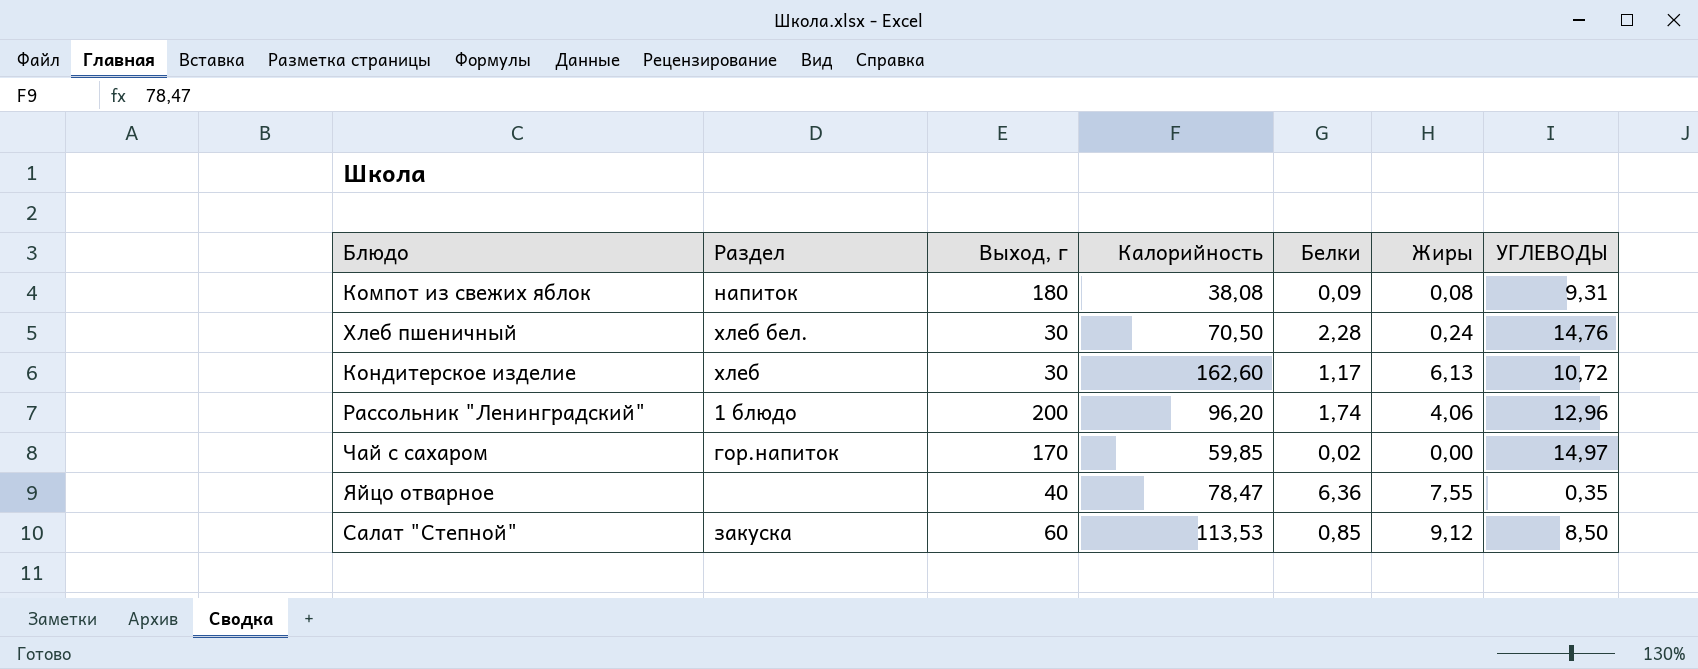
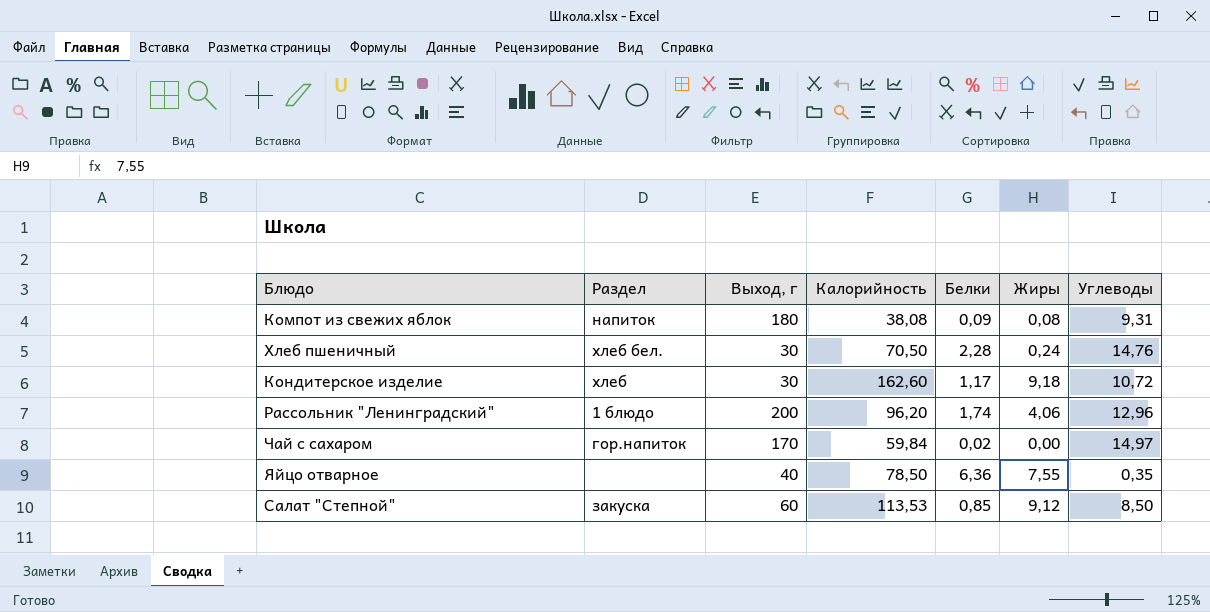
column name: УГЛЕВОДЫ -> Углеводы
Кондитерское изделие | Жиры: 6,13 -> 9,18
Чай с сахаром | Калорийность: 59,85 -> 59,84
Яйцо отварное | Калорийность: 78,47 -> 78,50

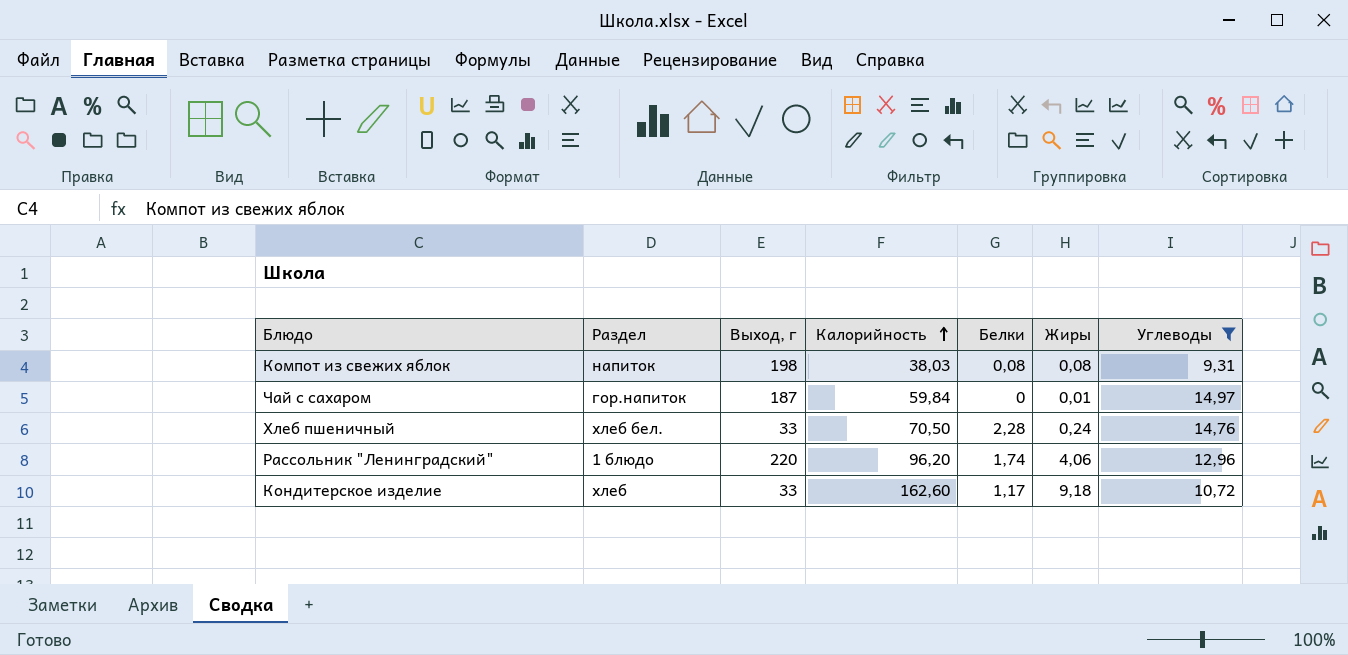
filter: none -> Углеводы >= 9,31
row order: none -> Калорийность ascending
Компот из свежих яблок | Выход, г: 180 -> 198
Компот из свежих яблок | Калорийность: 38,08 -> 38,03
Компот из свежих яблок | Белки: 0,09 -> 0,08
Чай с сахаром | Выход, г: 170 -> 187
Чай с сахаром | Белки: 0,02 -> 0
Чай с сахаром | Жиры: 0,00 -> 0,01
Хлеб пшеничный | Выход, г: 30 -> 33
Рассольник "Ленинградский" | Выход, г: 200 -> 220
Кондитерское изделие | Выход, г: 30 -> 33

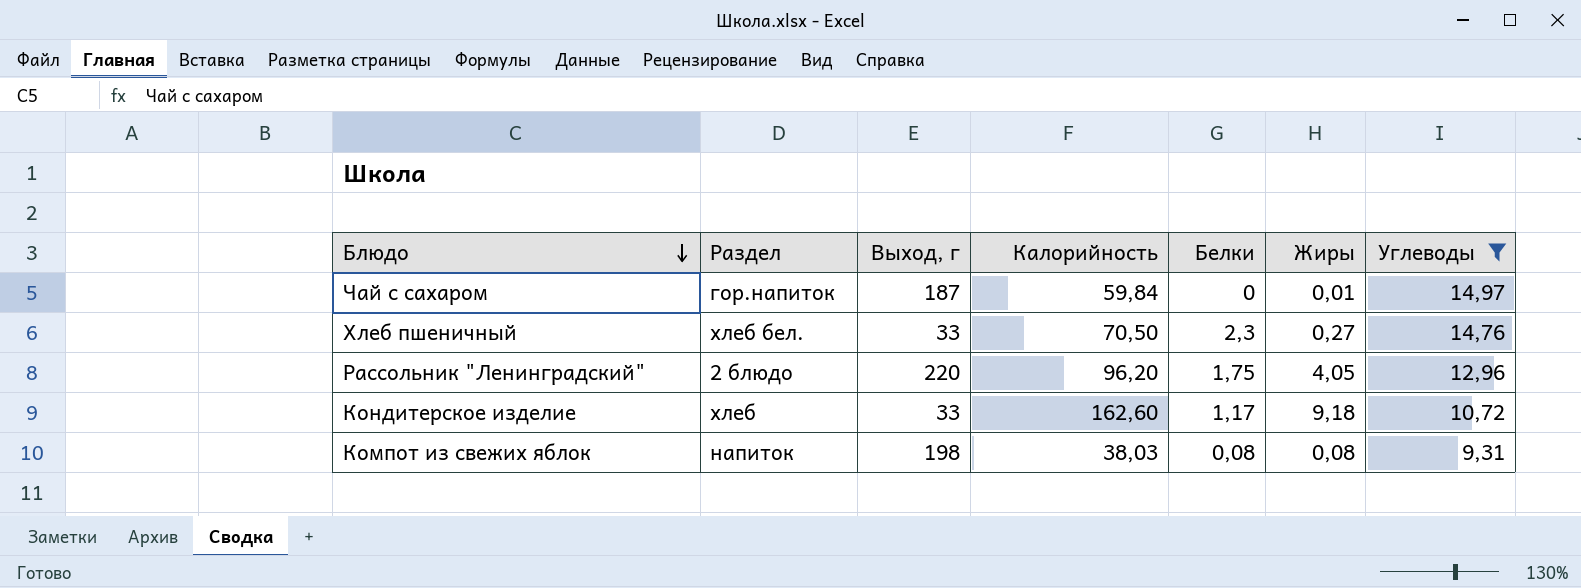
row order: Калорийность ascending -> Блюдо descending
Хлеб пшеничный | Белки: 2,28 -> 2,3
Хлеб пшеничный | Жиры: 0,24 -> 0,27
Рассольник "Ленинградский" | Раздел: 1 блюдо -> 2 блюдо
Рассольник "Ленинградский" | Белки: 1,74 -> 1,75
Рассольник "Ленинградский" | Жиры: 4,06 -> 4,05

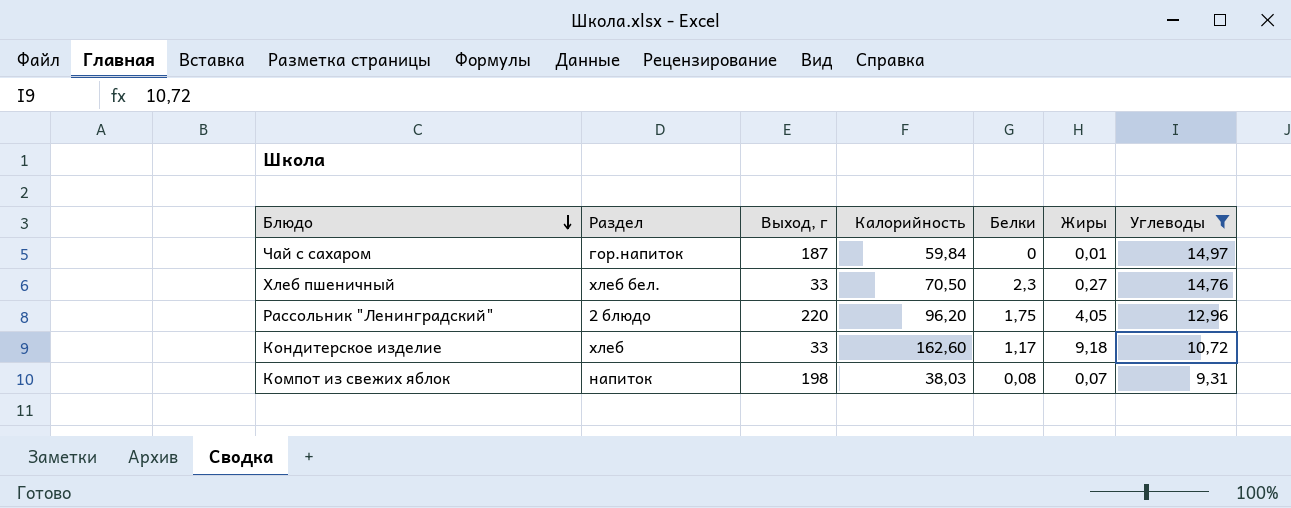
Компот из свежих яблок | Жиры: 0,08 -> 0,07

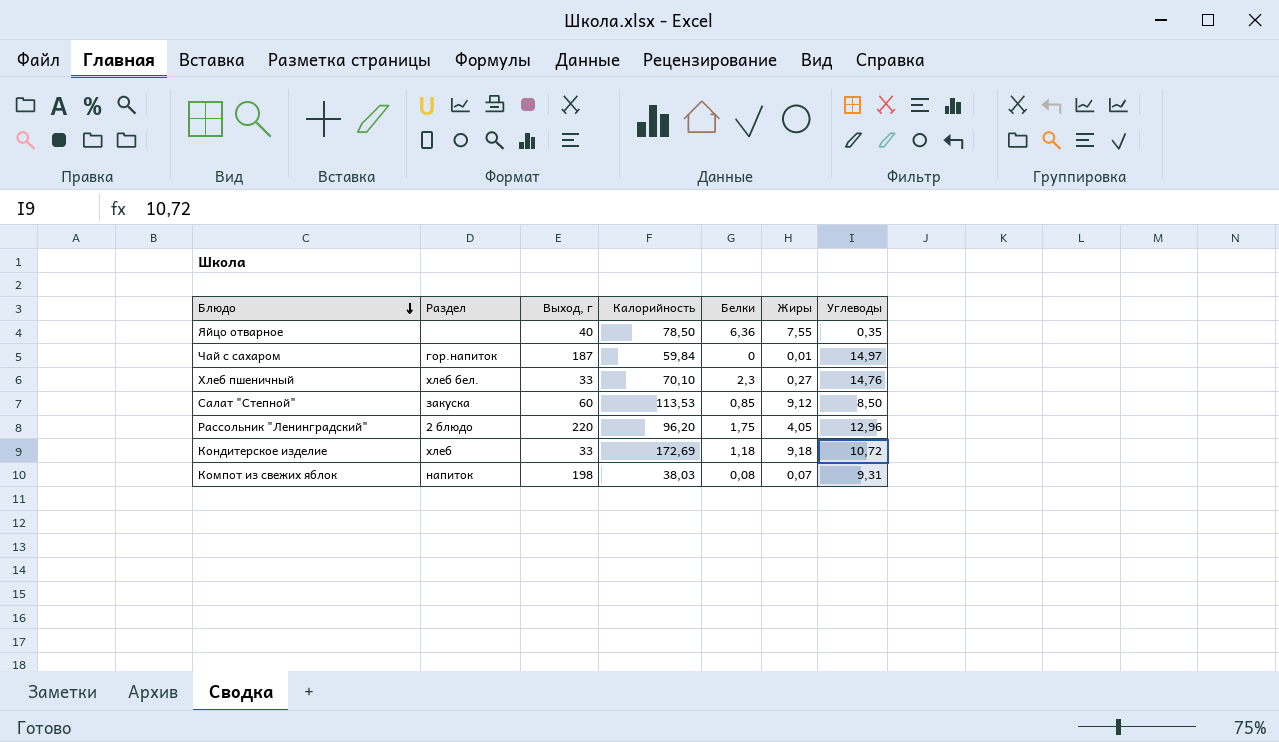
filter: Углеводы >= 9,31 -> none
Хлеб пшеничный | Калорийность: 70,50 -> 70,10
Кондитерское изделие | Калорийность: 162,60 -> 172,69
Кондитерское изделие | Белки: 1,17 -> 1,18

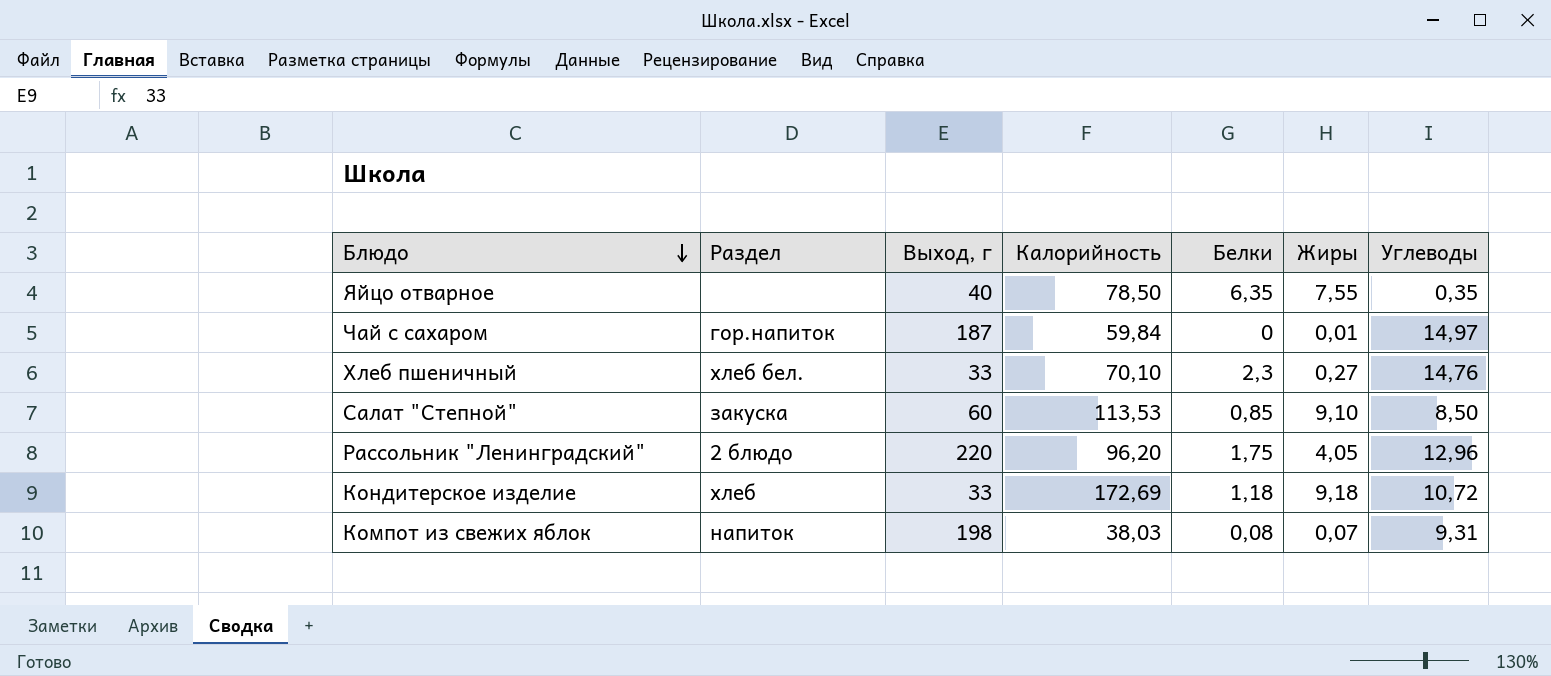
Яйцо отварное | Белки: 6,36 -> 6,35
Салат "Степной" | Жиры: 9,12 -> 9,10

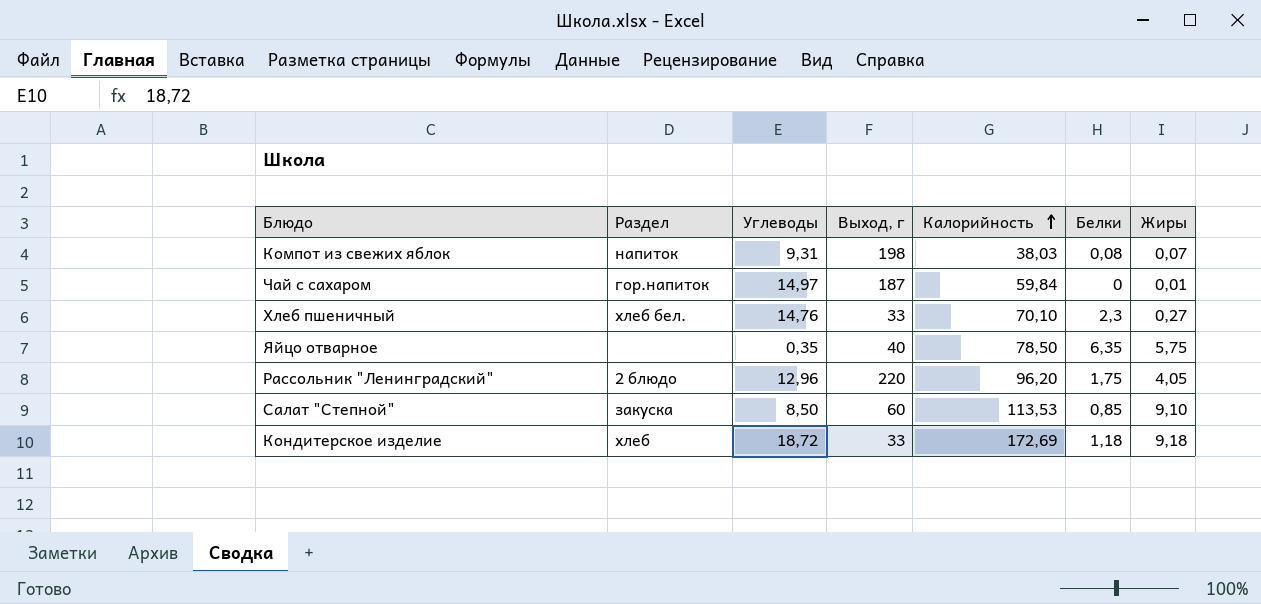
row order: Блюдо descending -> Калорийность ascending
column Углеводы | position: 7 -> 3
Яйцо отварное | Жиры: 7,55 -> 5,75
Кондитерское изделие | Углеводы: 10,72 -> 18,72

